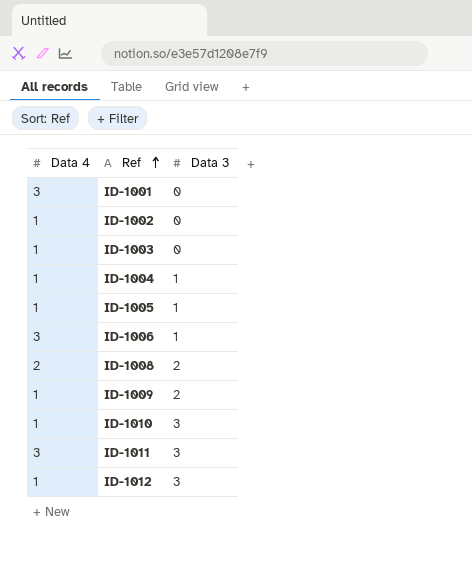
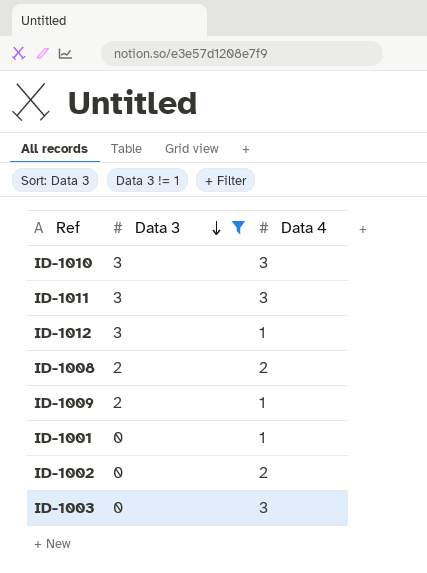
filter: none -> Data 3 != 1
row order: Ref ascending -> Data 3 descending
column Data 4 | position: 1 -> 3
ID-1010 | Data 4: 1 -> 3
ID-1001 | Data 4: 3 -> 1
ID-1002 | Data 4: 1 -> 2
ID-1003 | Data 4: 1 -> 3

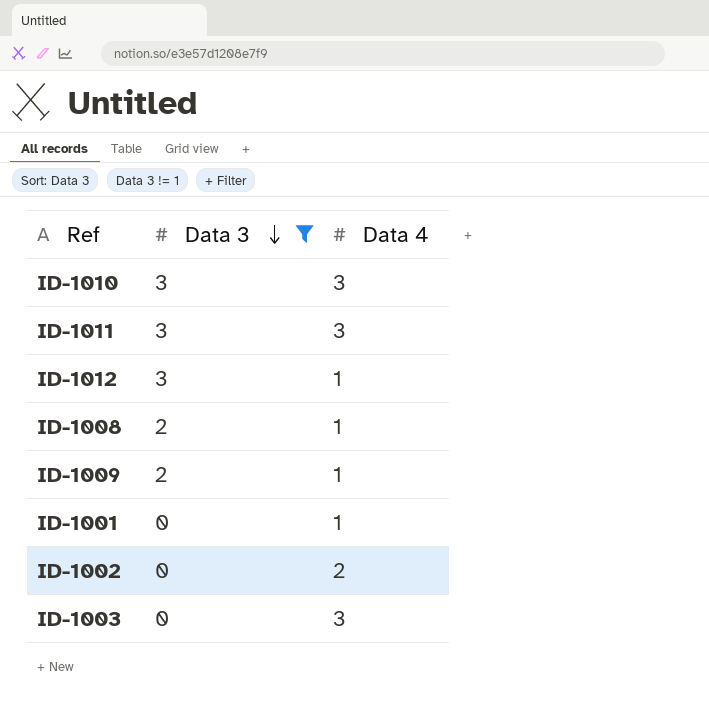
ID-1008 | Data 4: 2 -> 1

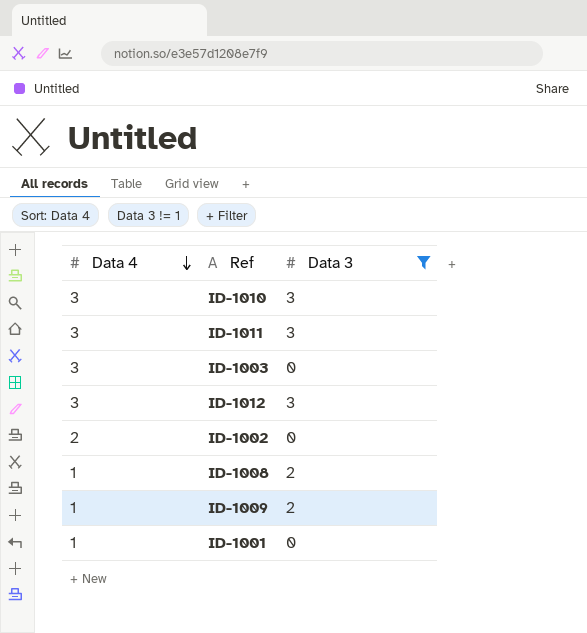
row order: Data 3 descending -> Data 4 descending
column Data 4 | position: 3 -> 1
ID-1012 | Data 4: 1 -> 3

